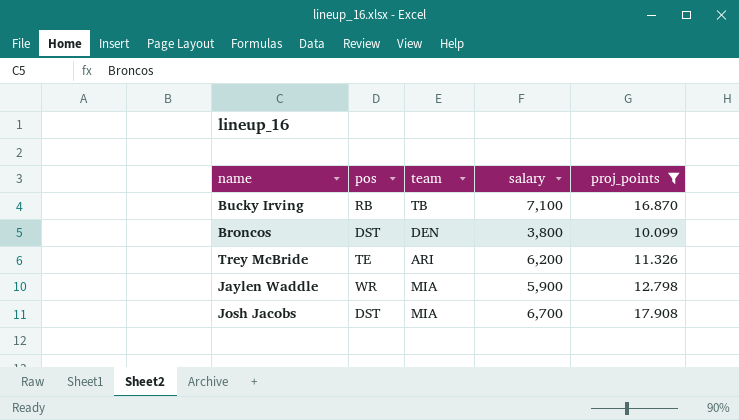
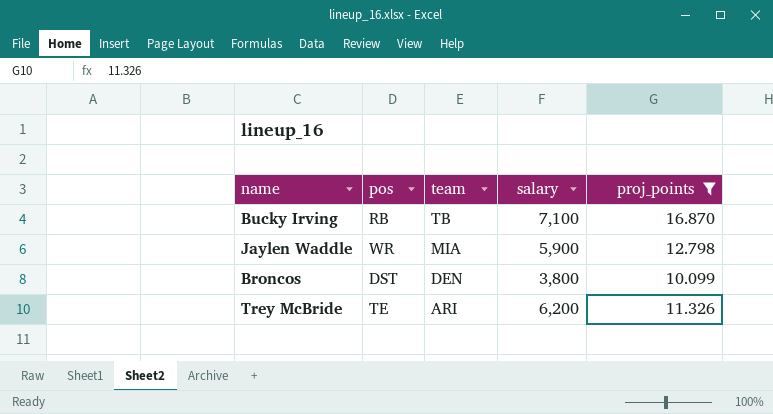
row order: none -> team descending
row Josh Jacobs: DST | MIA | 6,700 | 17.908 -> none

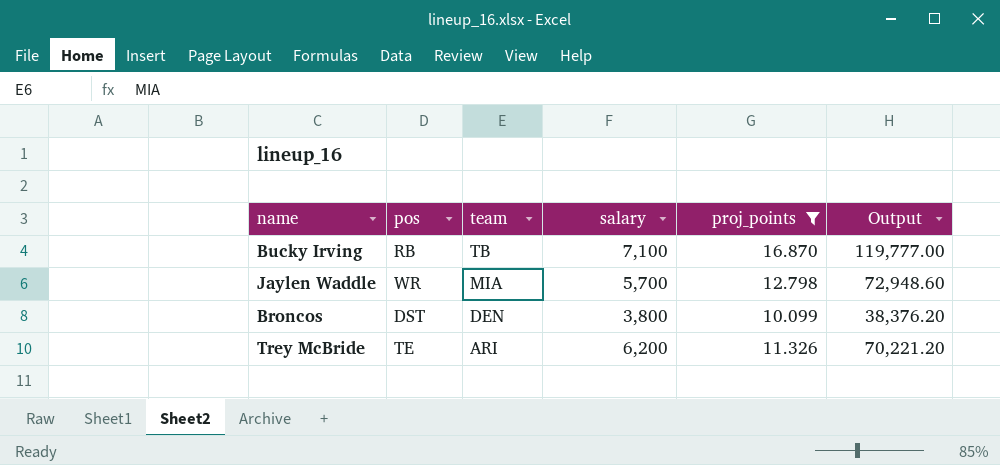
column Output | formula: none -> [salary] * [proj_points]
Jaylen Waddle | salary: 5,900 -> 5,700

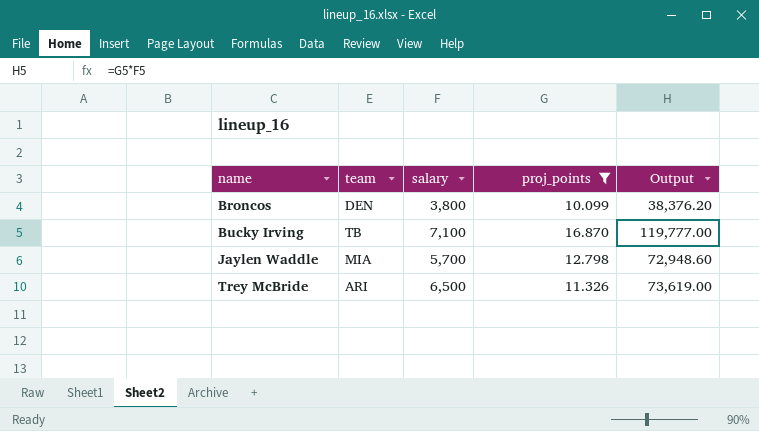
row order: team descending -> name ascending
column pos | position: 2 -> none
Trey McBride | salary: 6,200 -> 6,500
Trey McBride | Output: 70,221.20 -> 73,619.00

